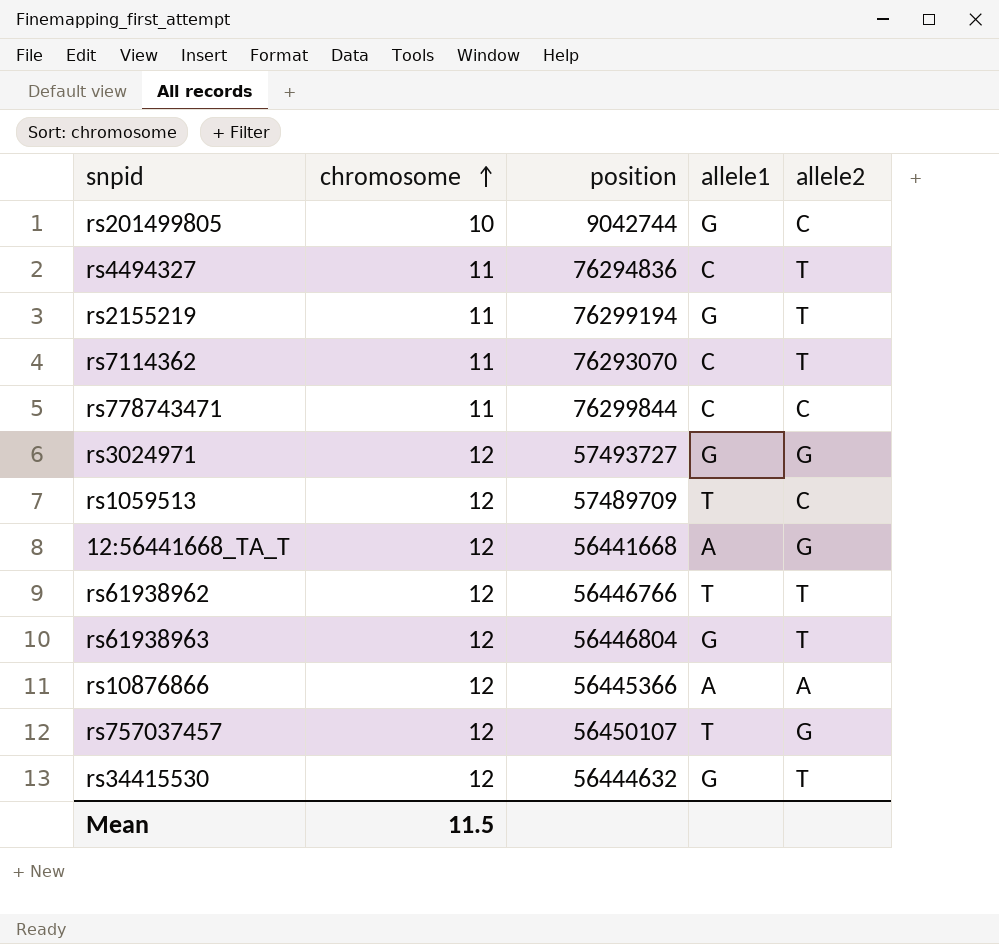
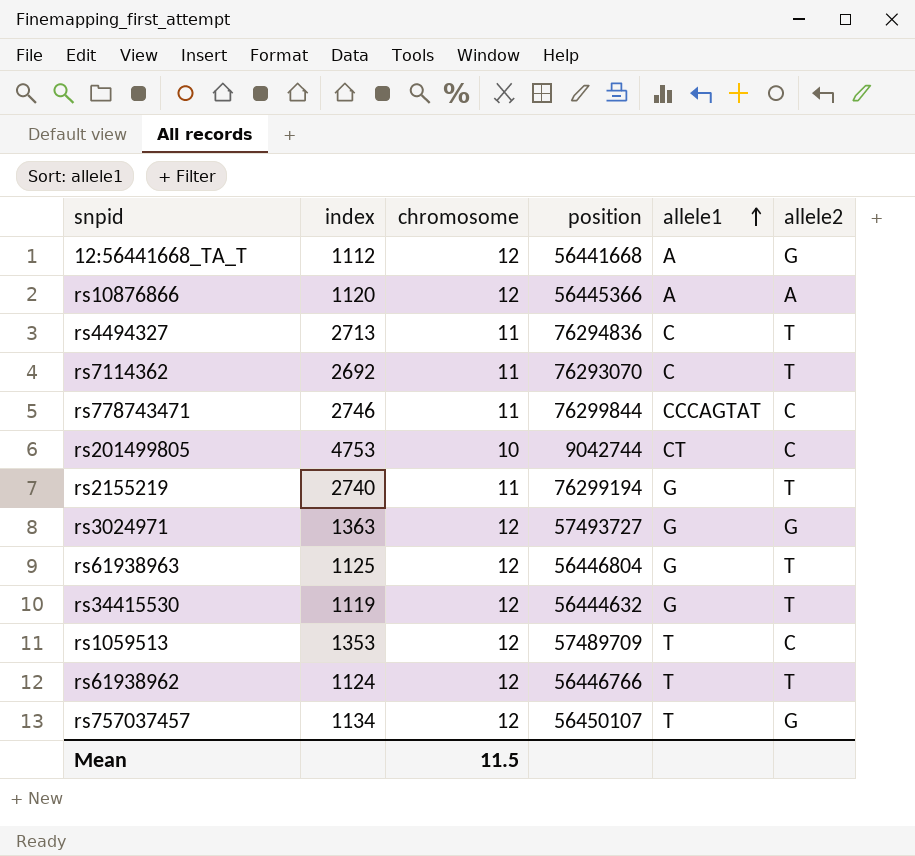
row order: chromosome ascending -> allele1 ascending
column index | position: none -> 2
rs778743471 | allele1: C -> CCCAGTAT
rs201499805 | allele1: G -> CT

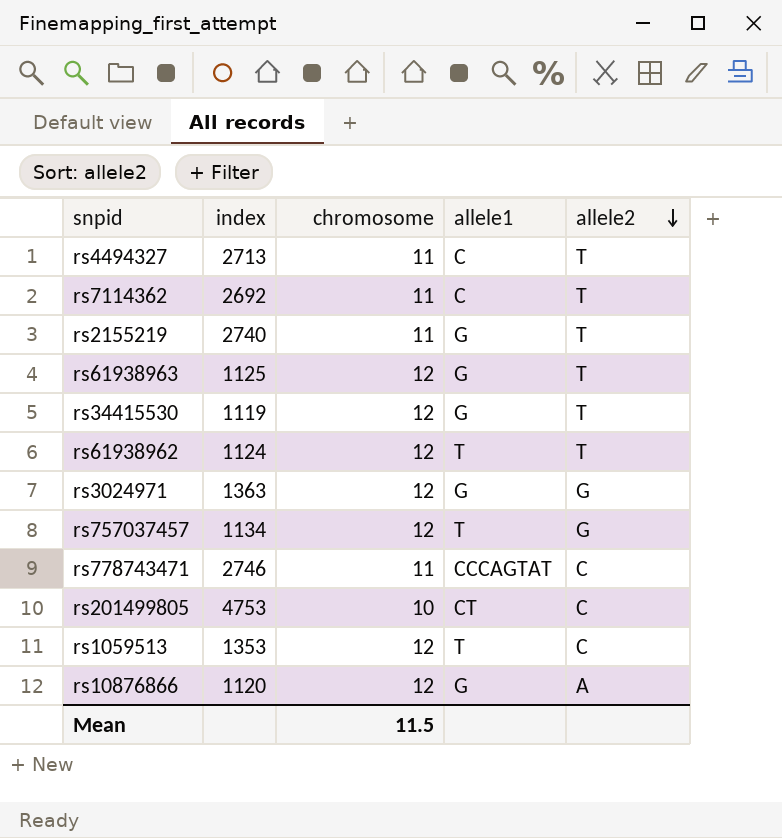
row order: allele1 ascending -> allele2 descending
column position | position: 4 -> none
row 12:56441668_TA_T: 1112 | 12 | 56441668 | A | G -> none
rs10876866 | allele1: A -> G

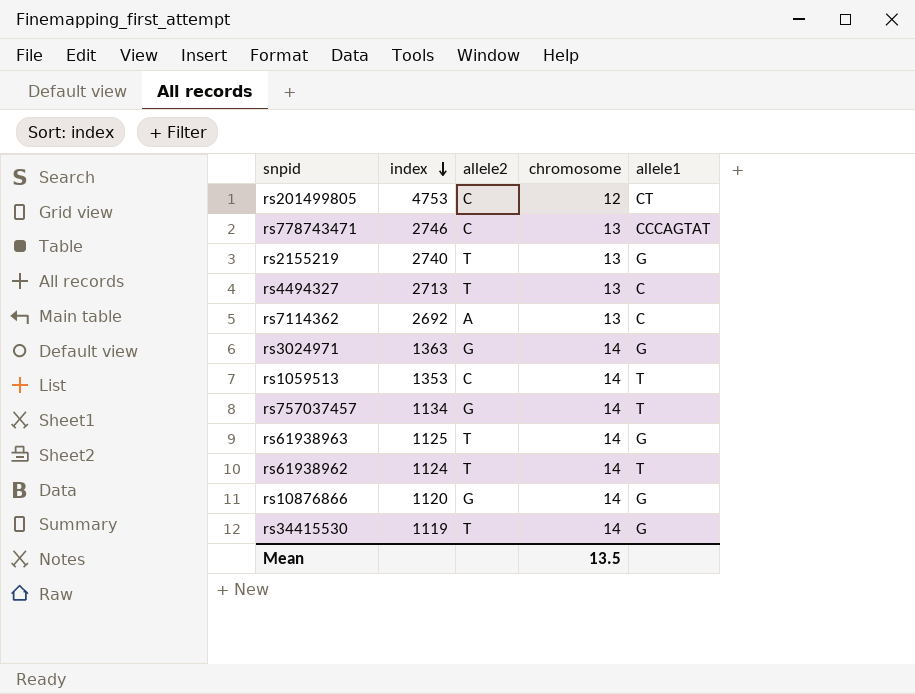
row order: allele2 descending -> index descending
column allele2 | position: 5 -> 3
rs201499805 | chromosome: 10 -> 12
rs778743471 | chromosome: 11 -> 13
rs2155219 | chromosome: 11 -> 13
rs4494327 | chromosome: 11 -> 13
rs7114362 | allele2: T -> A
rs7114362 | chromosome: 11 -> 13
rs3024971 | chromosome: 12 -> 14
rs1059513 | chromosome: 12 -> 14
rs757037457 | chromosome: 12 -> 14
rs61938963 | chromosome: 12 -> 14
rs61938962 | chromosome: 12 -> 14
rs10876866 | allele2: A -> G
rs10876866 | chromosome: 12 -> 14
rs34415530 | chromosome: 12 -> 14
Mean | chromosome: 11.5 -> 13.5

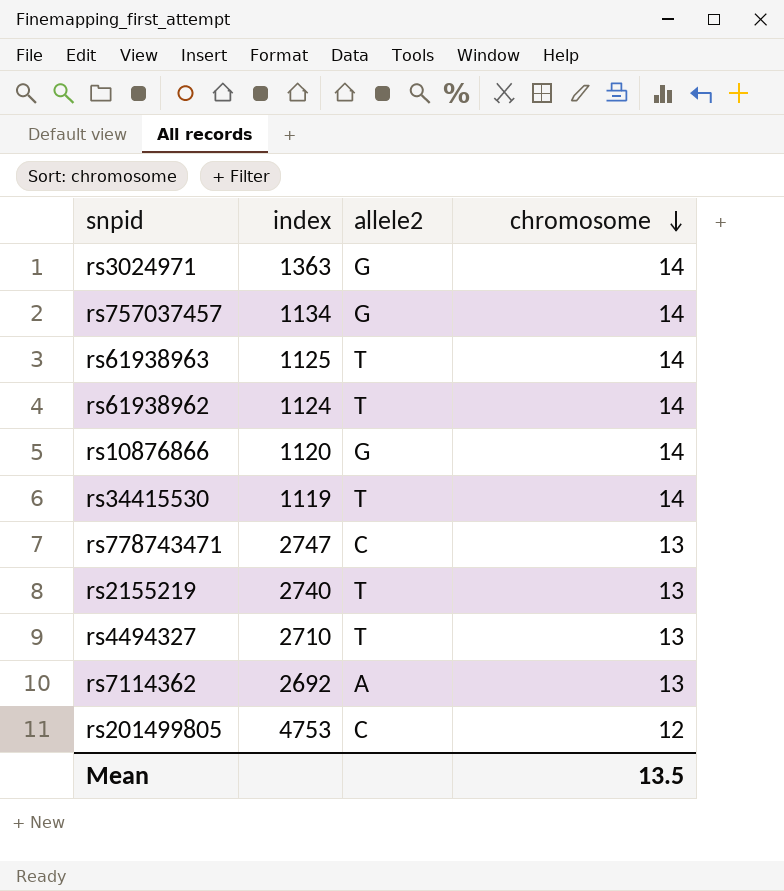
row order: index descending -> chromosome descending
column allele1 | position: 5 -> none
row rs1059513: 1353 | C | 14 | T -> none
rs778743471 | index: 2746 -> 2747
rs4494327 | index: 2713 -> 2710

